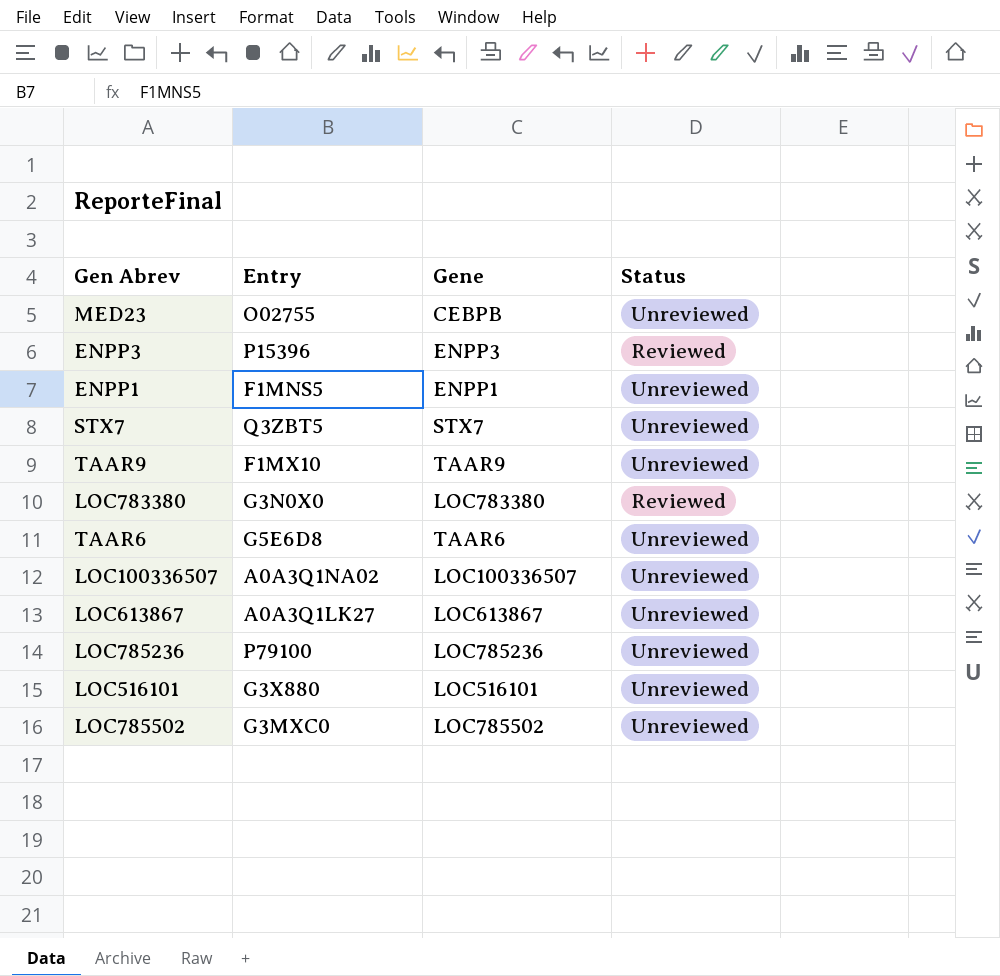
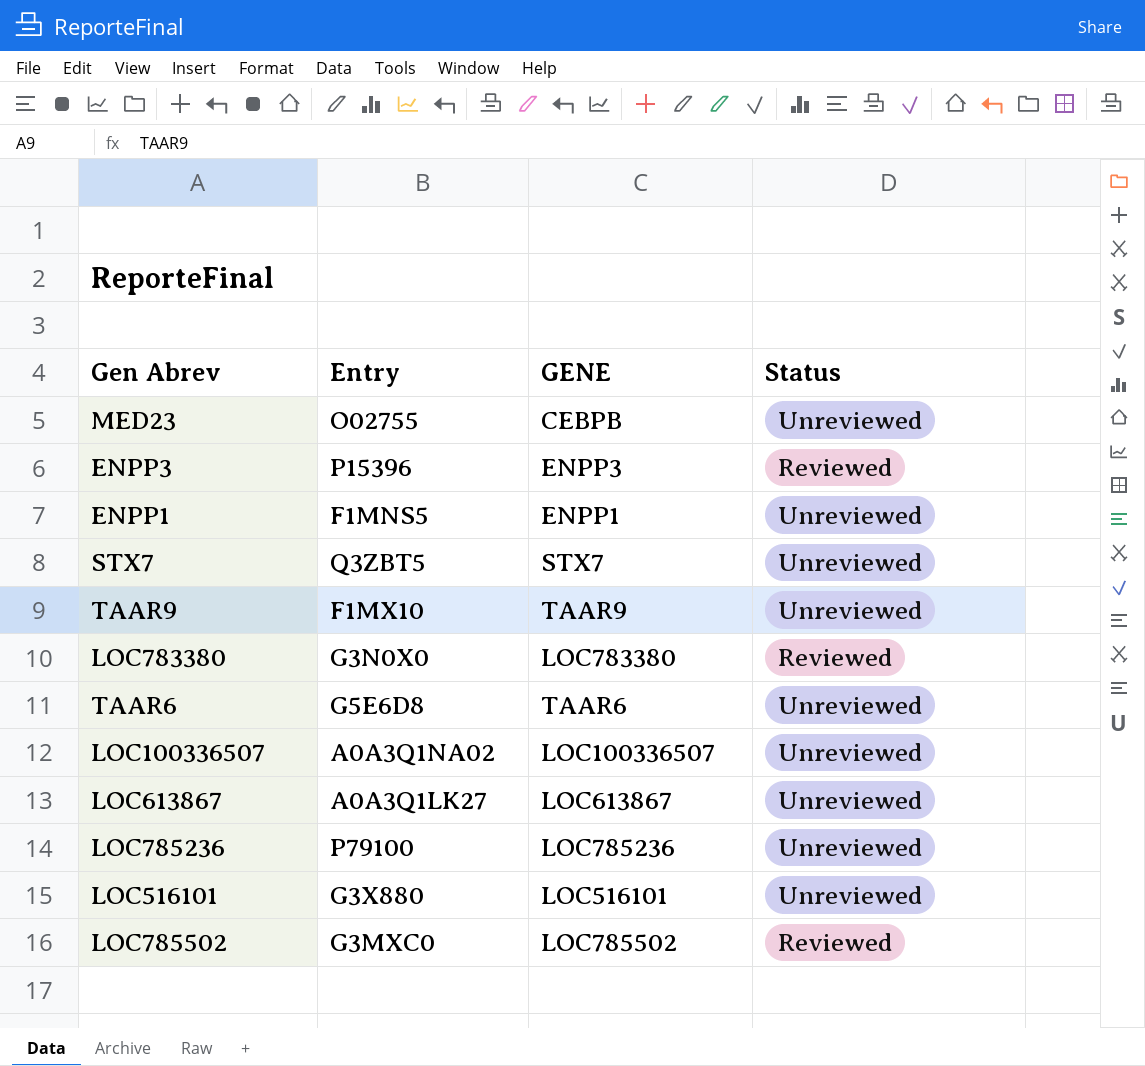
column name: Gene -> GENE
LOC785502 | Status: Unreviewed -> Reviewed

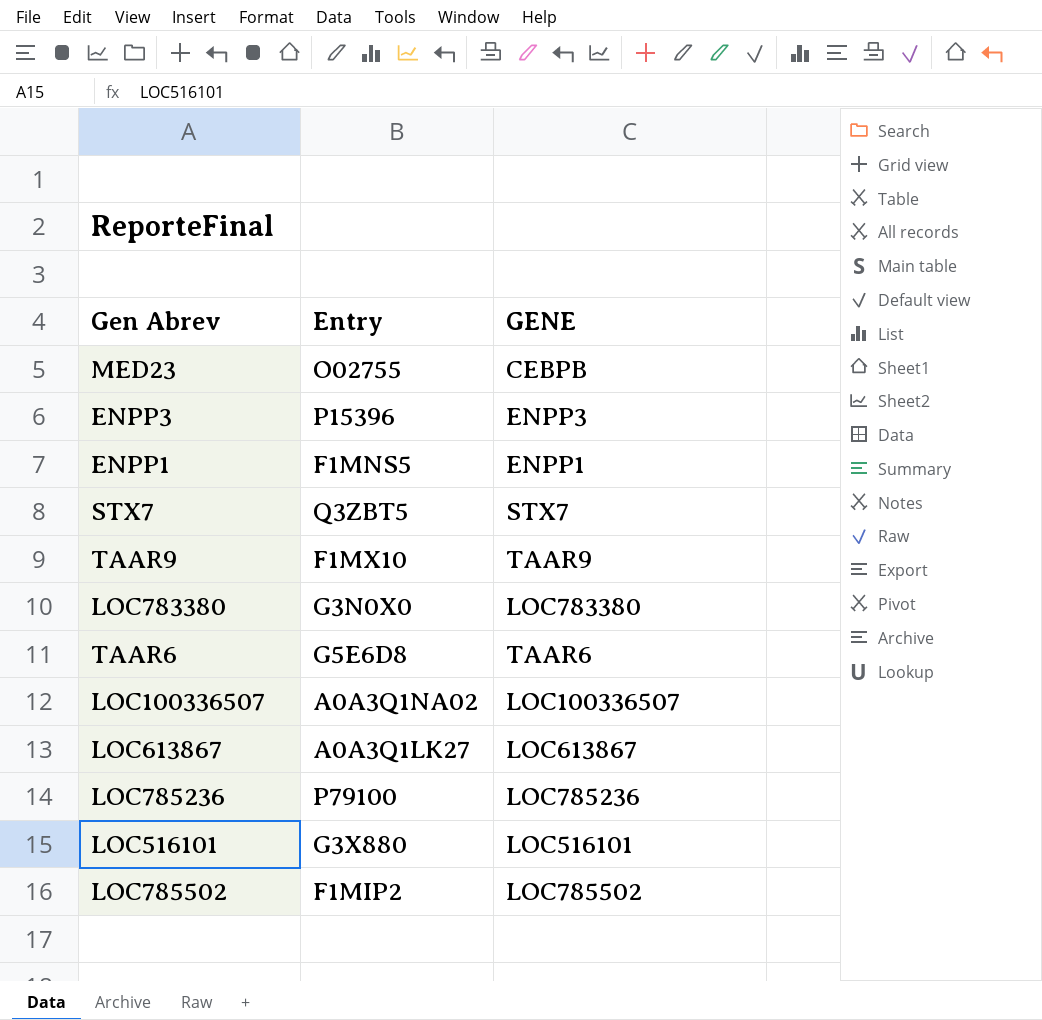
column Status | position: 4 -> none
LOC785502 | Entry: G3MXC0 -> F1MIP2

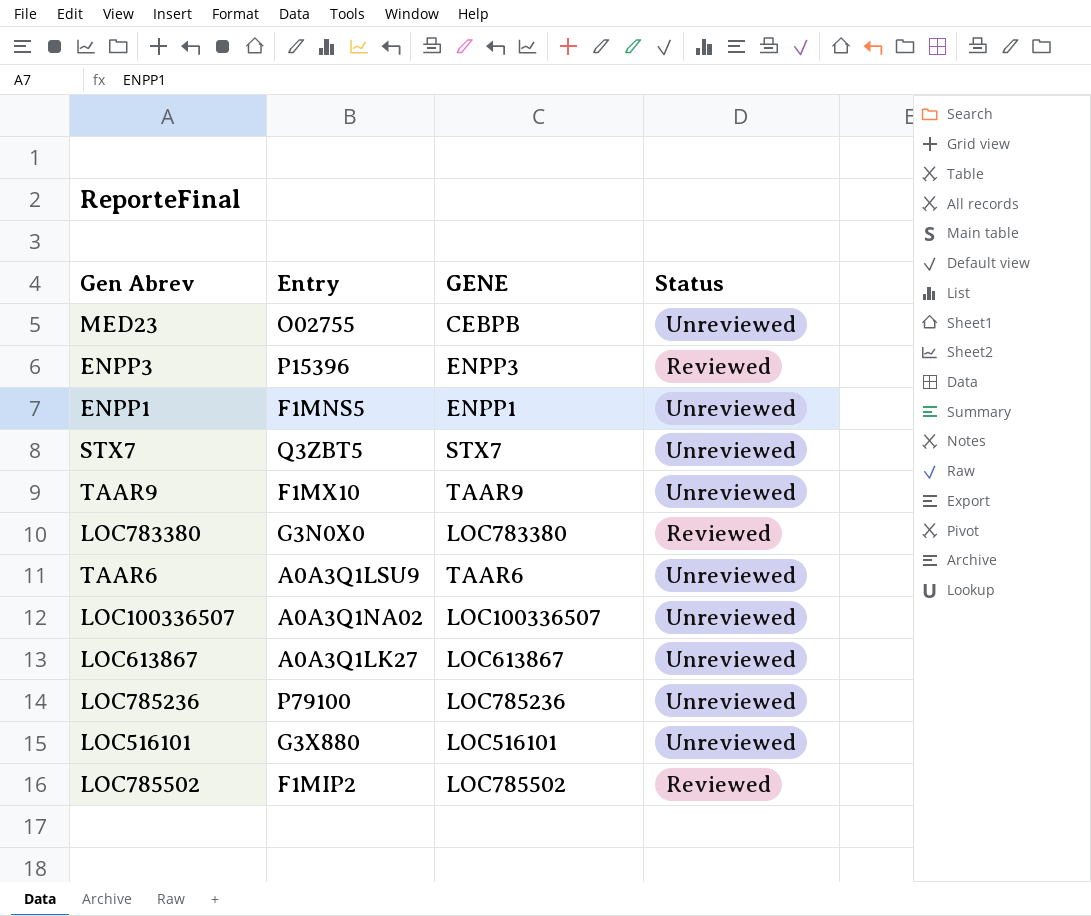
column Status | position: none -> 4
TAAR6 | Entry: G5E6D8 -> A0A3Q1LSU9

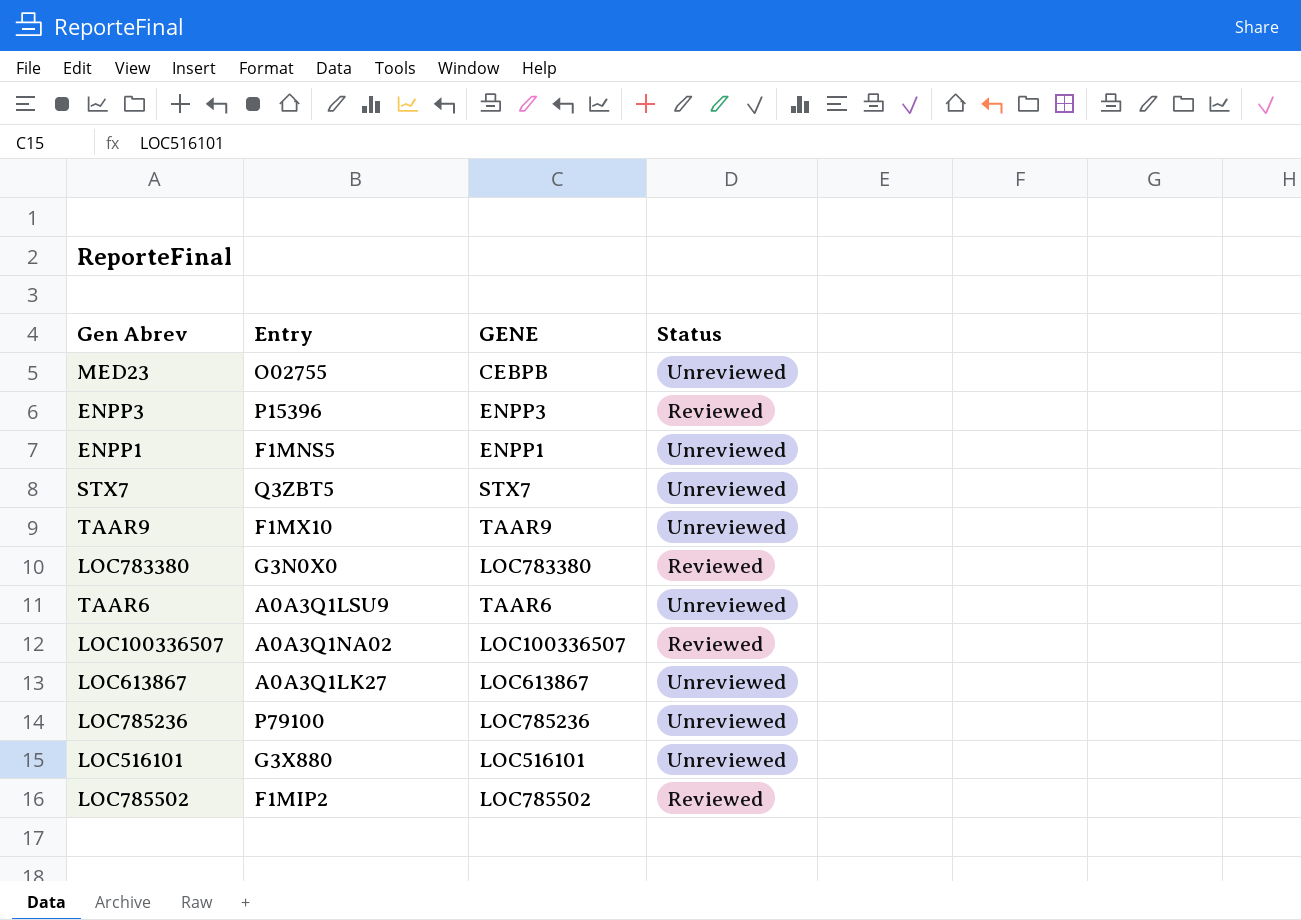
LOC100336507 | Status: Unreviewed -> Reviewed

